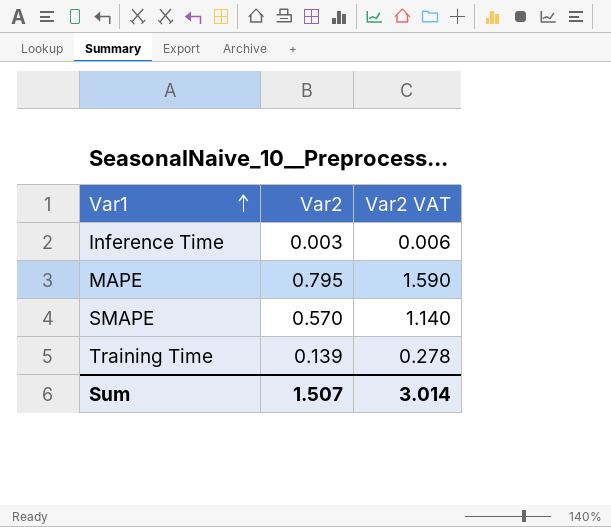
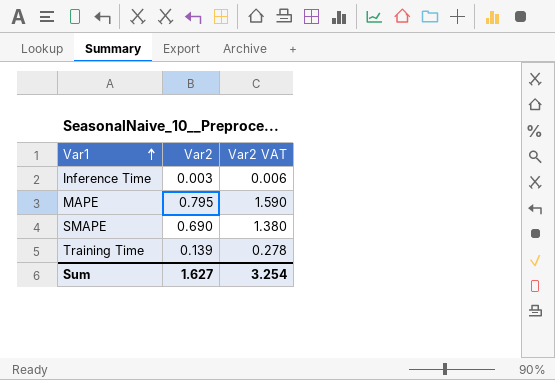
SMAPE | Var2: 0.570 -> 0.690
SMAPE | Var2 VAT: 1.140 -> 1.380
Sum | Var2: 1.507 -> 1.627
Sum | Var2 VAT: 3.014 -> 3.254

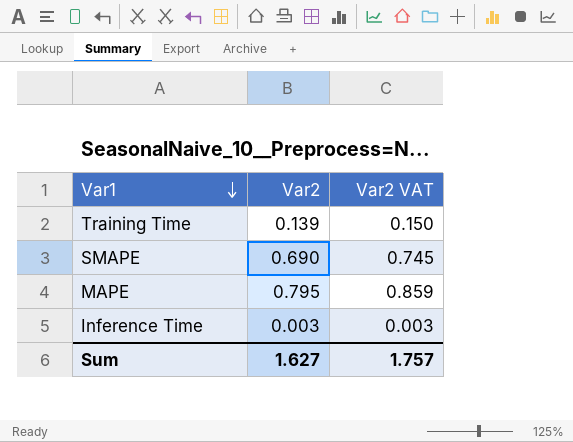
row order: Var1 ascending -> Var1 descending
column Var2 VAT | formula: [Var2] * 2 -> [Var2] * 1.08
Sum | Var2 VAT: 3.254 -> 1.757

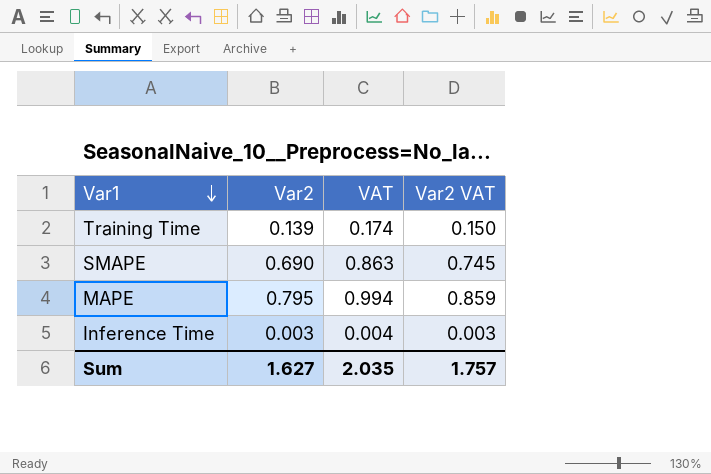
column VAT | formula: none -> [Var2] * 1.25

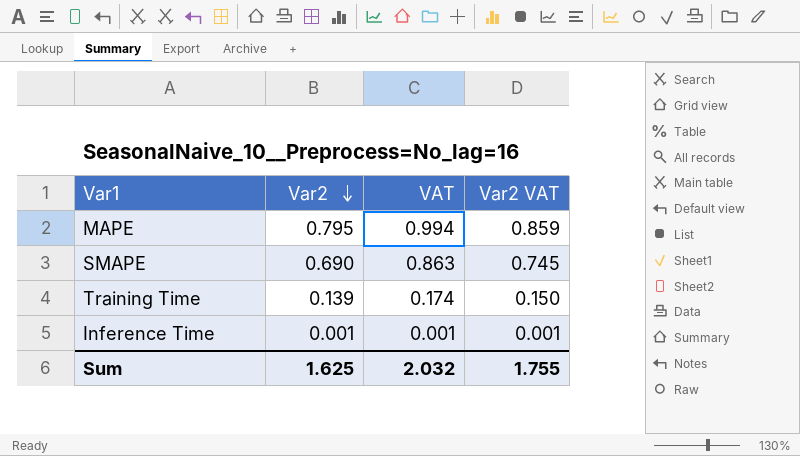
row order: Var1 descending -> Var2 descending
Inference Time | Var2: 0.003 -> 0.001
Inference Time | VAT: 0.004 -> 0.001
Inference Time | Var2 VAT: 0.003 -> 0.001
Sum | Var2: 1.627 -> 1.625
Sum | VAT: 2.035 -> 2.032
Sum | Var2 VAT: 1.757 -> 1.755

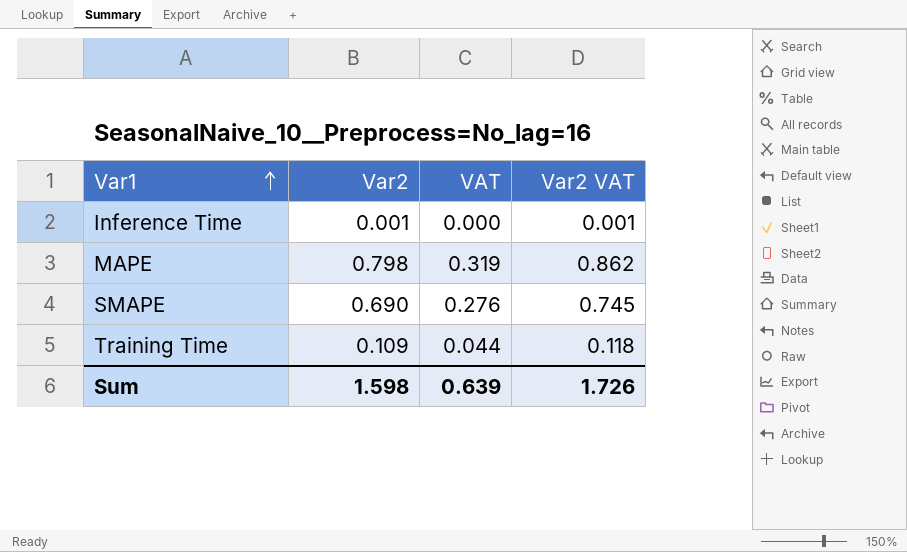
row order: Var2 descending -> Var1 ascending
column VAT | formula: [Var2] * 1.25 -> [Var2] * 0.4
MAPE | Var2: 0.795 -> 0.798
MAPE | Var2 VAT: 0.859 -> 0.862
Training Time | Var2: 0.139 -> 0.109
Training Time | Var2 VAT: 0.150 -> 0.118
Sum | Var2: 1.625 -> 1.598
Sum | VAT: 2.032 -> 0.639
Sum | Var2 VAT: 1.755 -> 1.726

